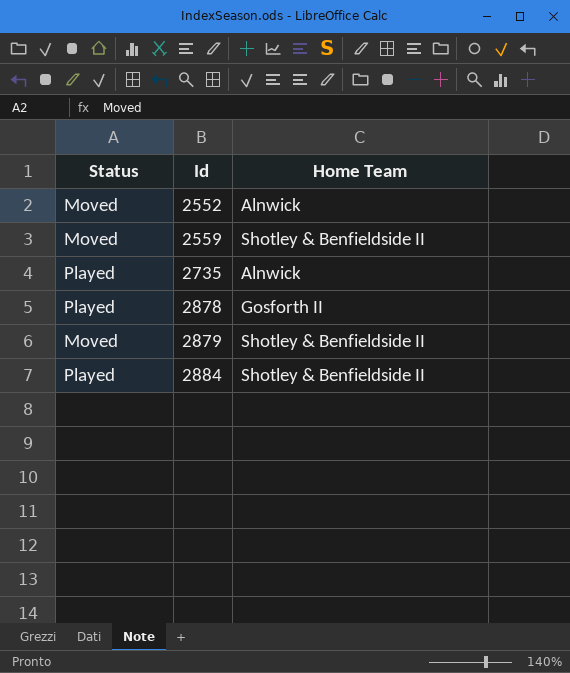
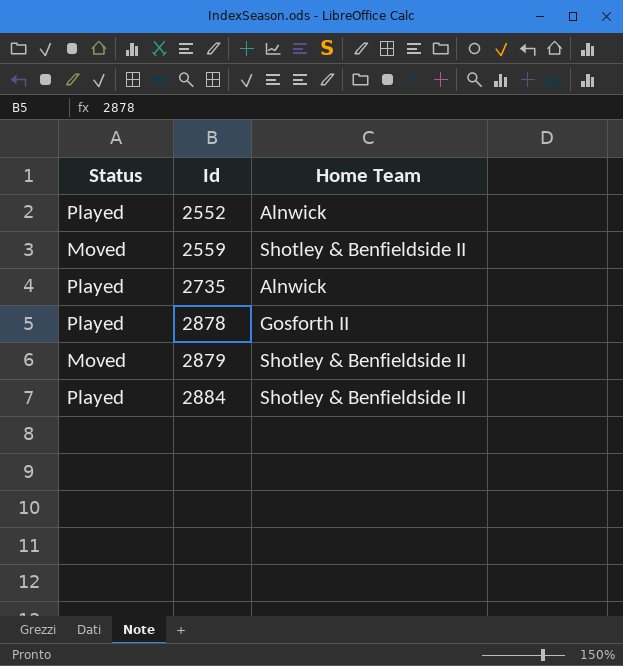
2552 | Status: Moved -> Played

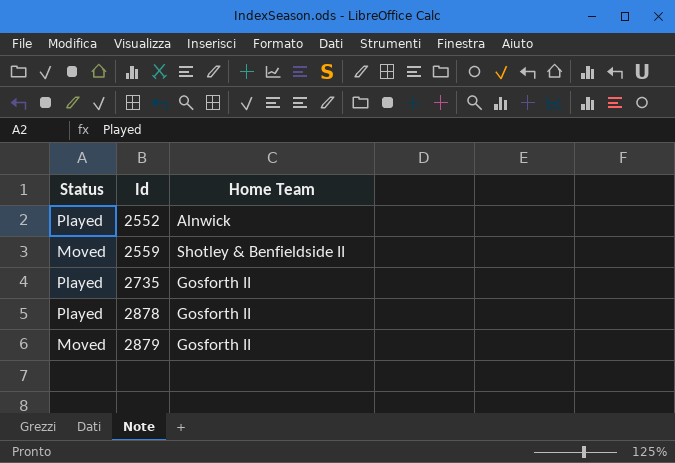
row 2884: Played | Shotley & Benfieldside II -> none
2735 | Home Team: Alnwick -> Gosforth II
2879 | Home Team: Shotley & Benfieldside II -> Gosforth II

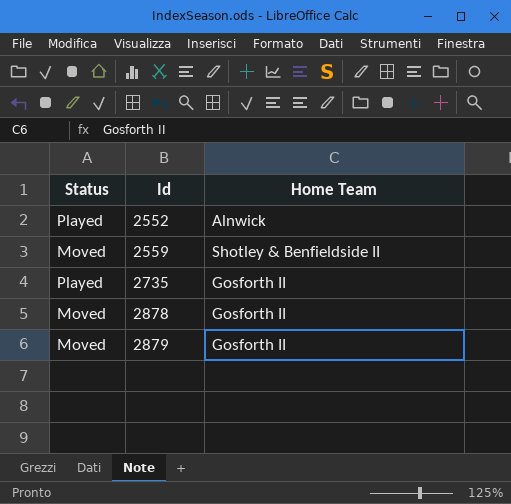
2878 | Status: Played -> Moved

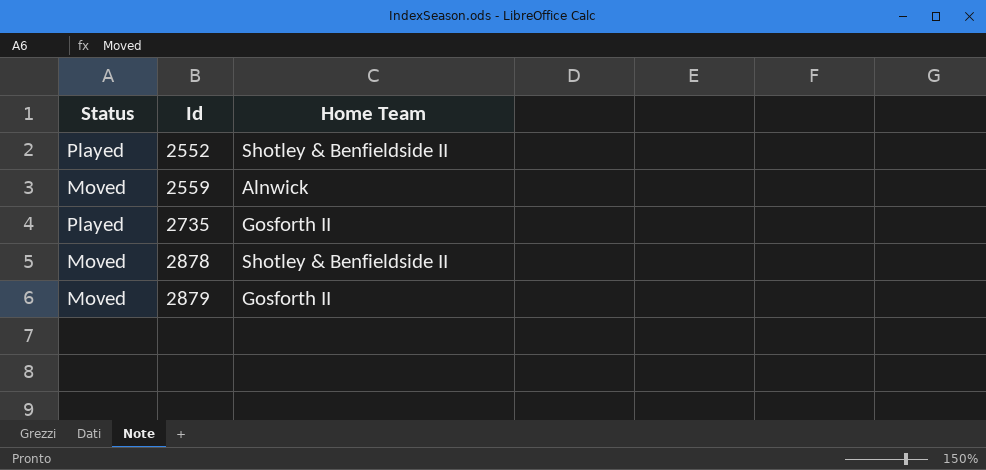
2552 | Home Team: Alnwick -> Shotley & Benfieldside II
2559 | Home Team: Shotley & Benfieldside II -> Alnwick
2878 | Home Team: Gosforth II -> Shotley & Benfieldside II

